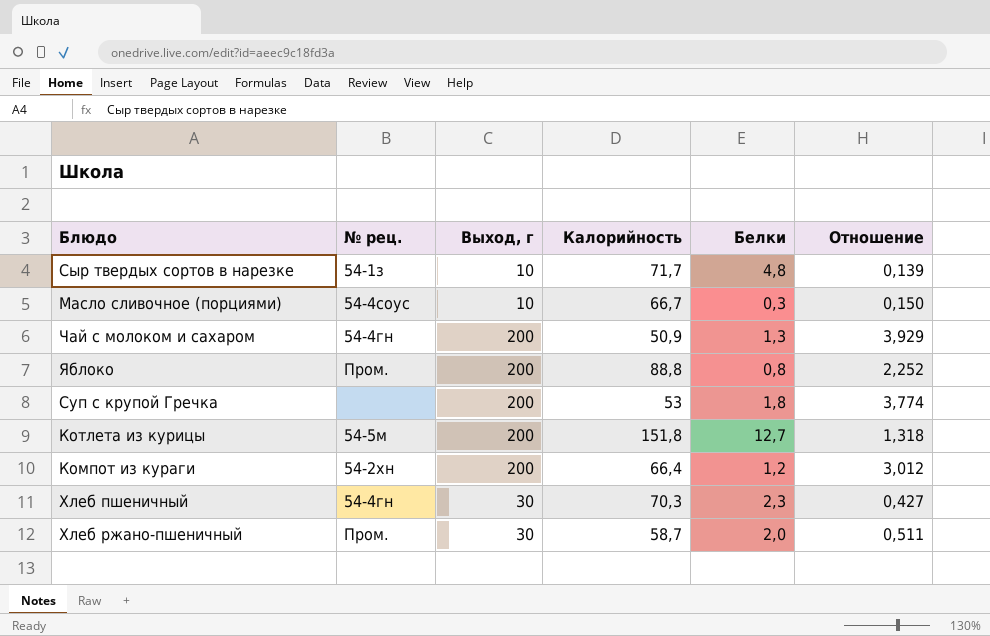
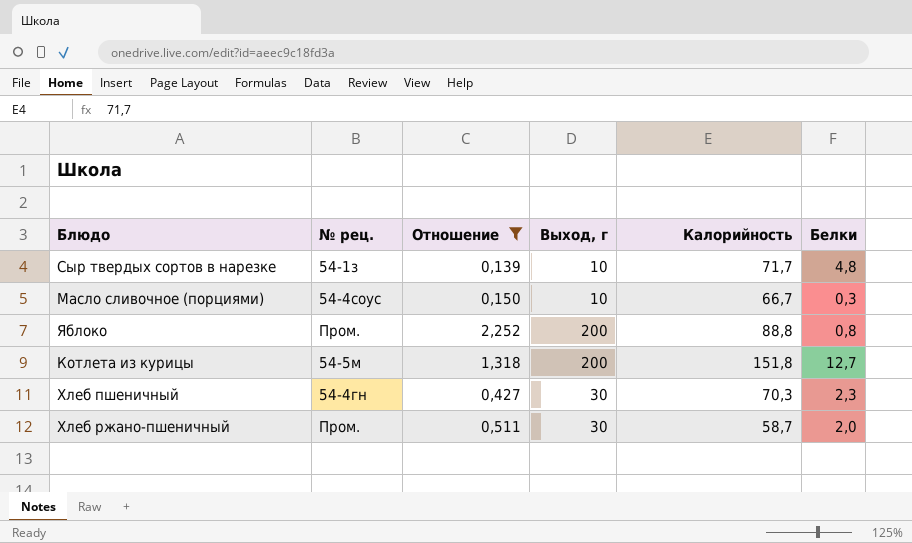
filter: none -> Отношение <= 2,252
column Отношение | position: 6 -> 3

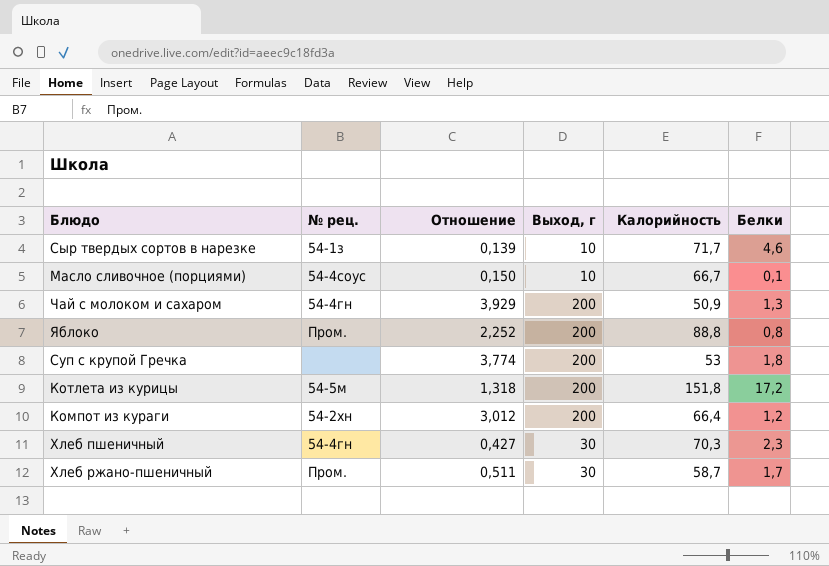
filter: Отношение <= 2,252 -> none
Сыр твердых сортов в нарезке | Белки: 4,8 -> 4,6
Масло сливочное (порциями) | Белки: 0,3 -> 0,1
Котлета из курицы | Белки: 12,7 -> 17,2
Хлеб ржано-пшеничный | Белки: 2,0 -> 1,7

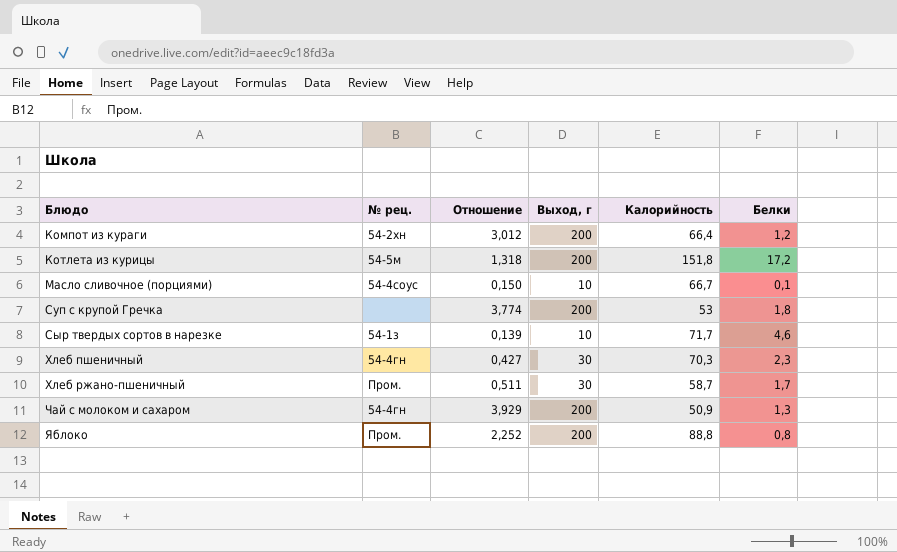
row order: none -> Блюдо ascending

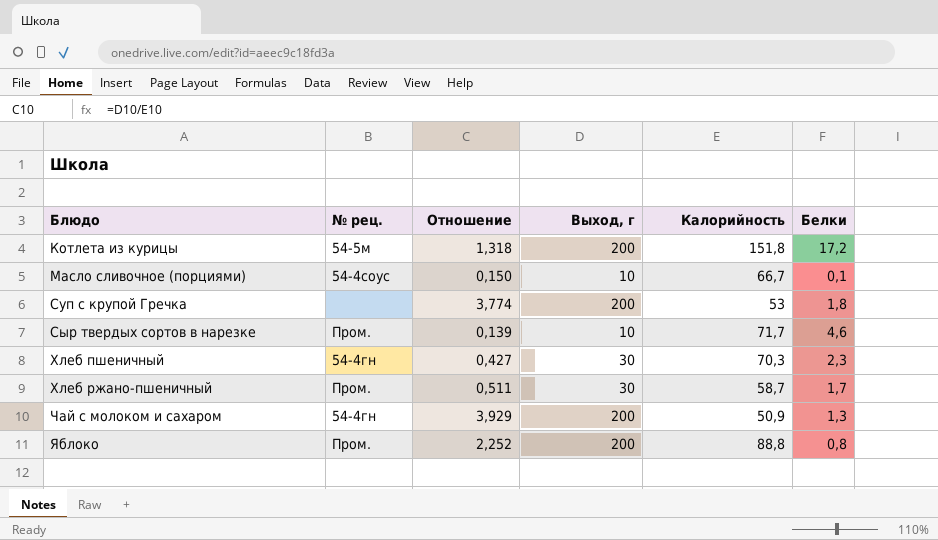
row Компот из кураги: 54-2хн | 3,012 | 200 | 66,4 | 1,2 -> none
Сыр твердых сортов в нарезке | № рец.: 54-1з -> Пром.

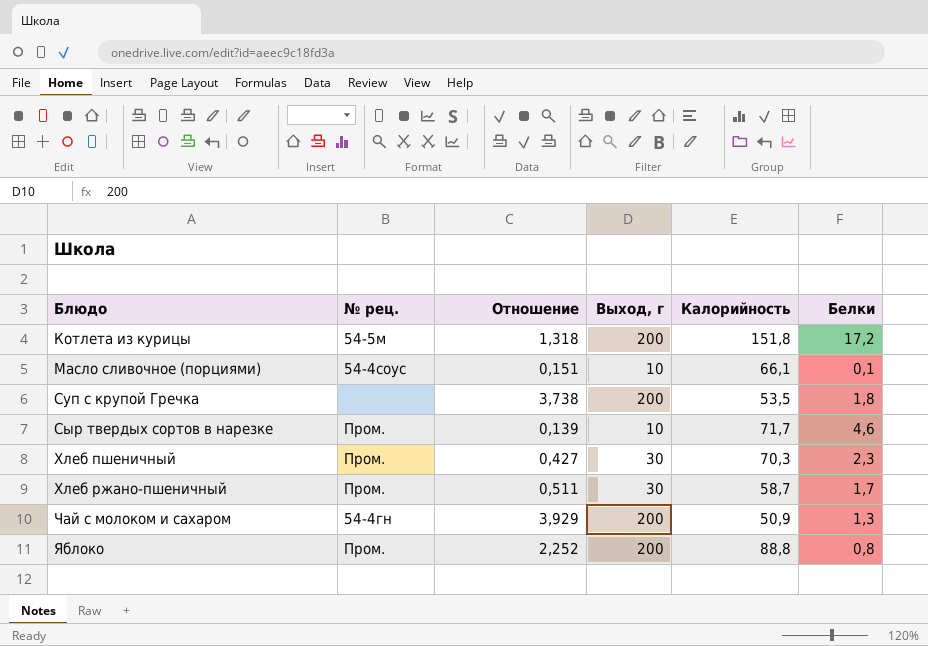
Масло сливочное (порциями) | Отношение: 0,150 -> 0,151
Масло сливочное (порциями) | Калорийность: 66,7 -> 66,1
Суп с крупой Гречка | Отношение: 3,774 -> 3,738
Суп с крупой Гречка | Калорийность: 53 -> 53,5
Хлеб пшеничный | № рец.: 54-4гн -> Пром.

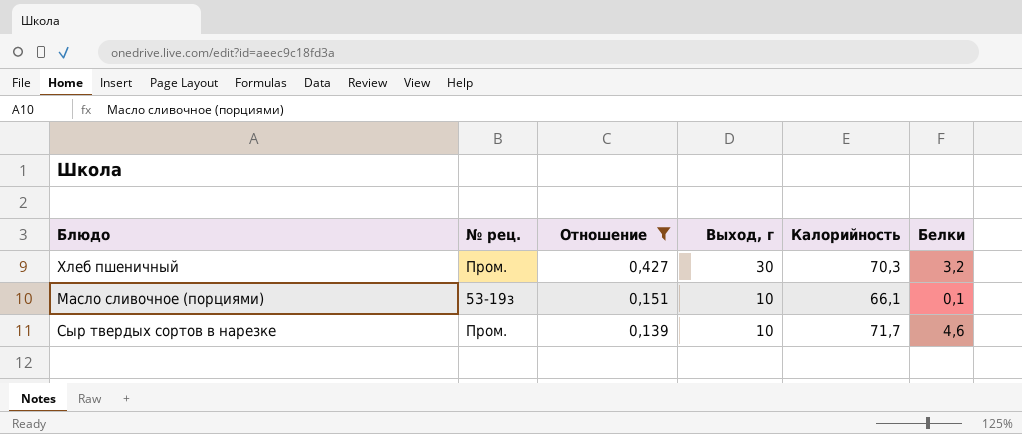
filter: none -> Отношение <= 0,427
row order: Блюдо ascending -> Отношение descending
Хлеб пшеничный | Белки: 2,3 -> 3,2
Масло сливочное (порциями) | № рец.: 54-4соус -> 53-19з

